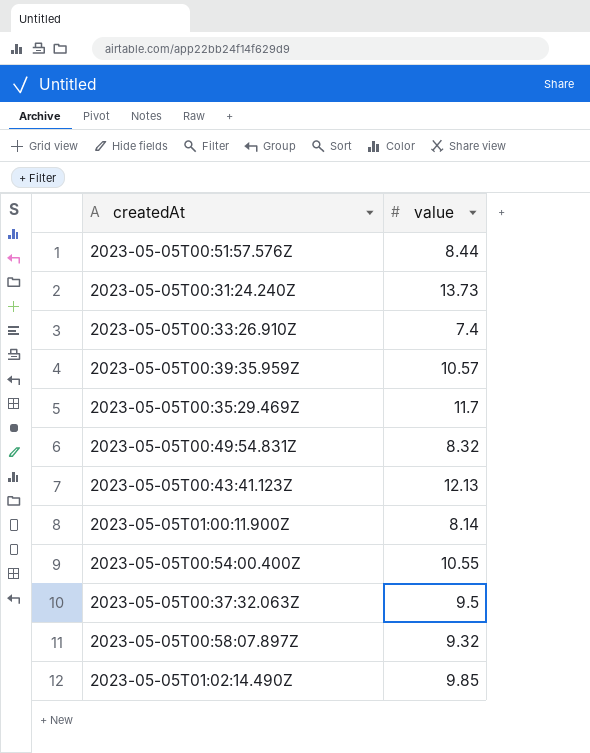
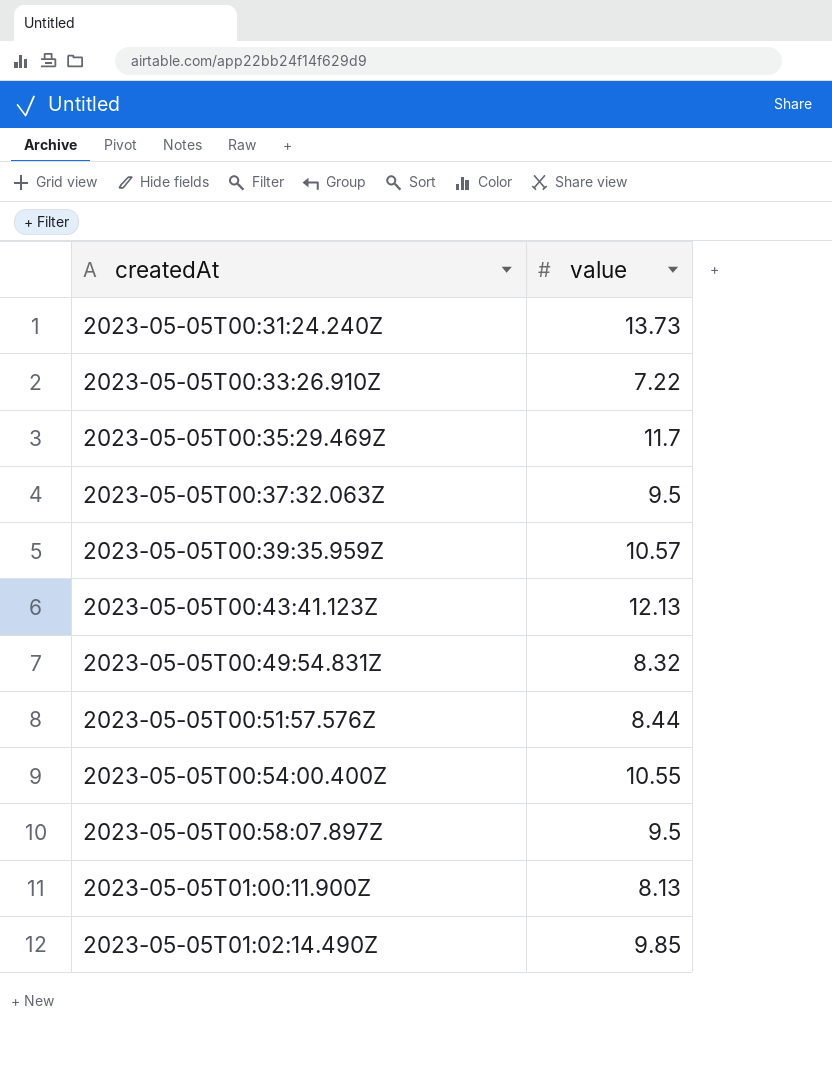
row order: none -> createdAt ascending
2023-05-05T00:33:26.910Z | value: 7.4 -> 7.22
2023-05-05T00:58:07.897Z | value: 9.32 -> 9.5
2023-05-05T01:00:11.900Z | value: 8.14 -> 8.13

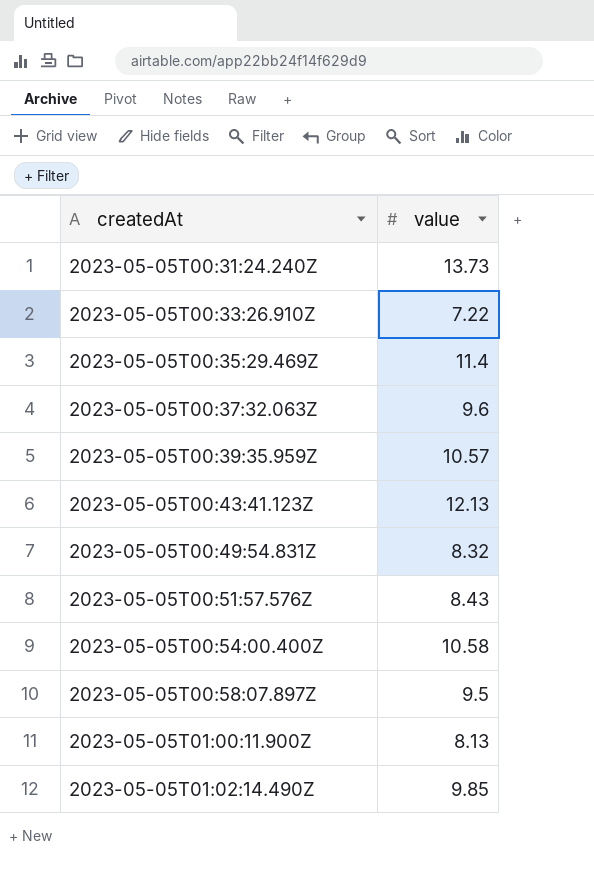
2023-05-05T00:35:29.469Z | value: 11.7 -> 11.4
2023-05-05T00:37:32.063Z | value: 9.5 -> 9.6
2023-05-05T00:51:57.576Z | value: 8.44 -> 8.43
2023-05-05T00:54:00.400Z | value: 10.55 -> 10.58

